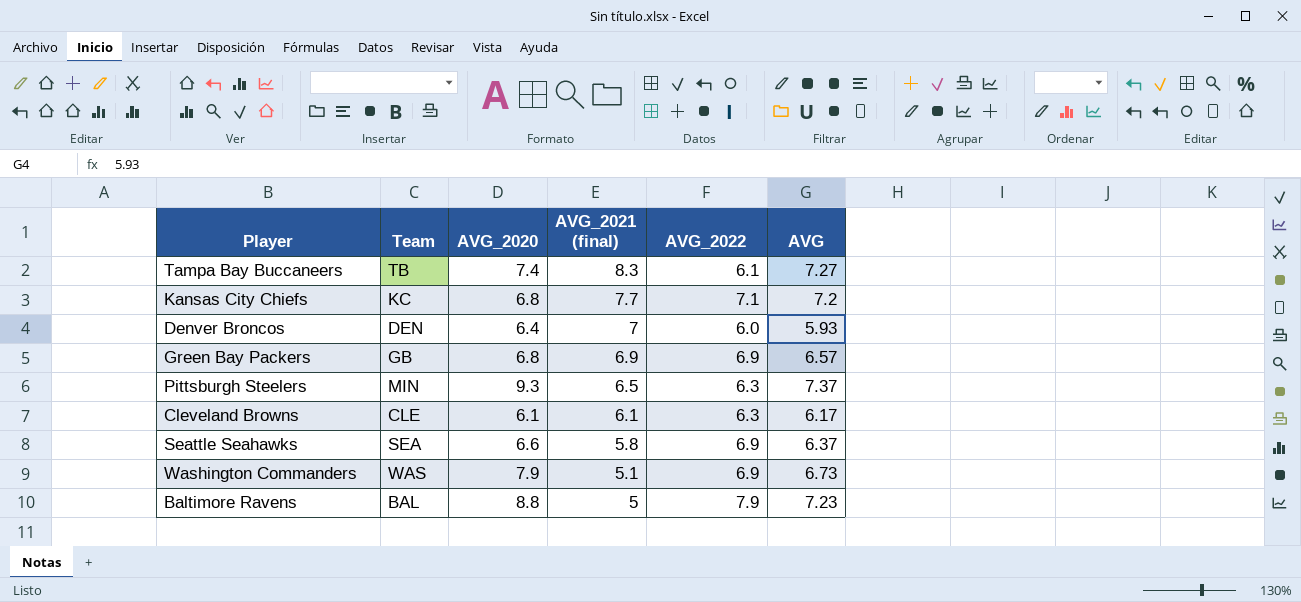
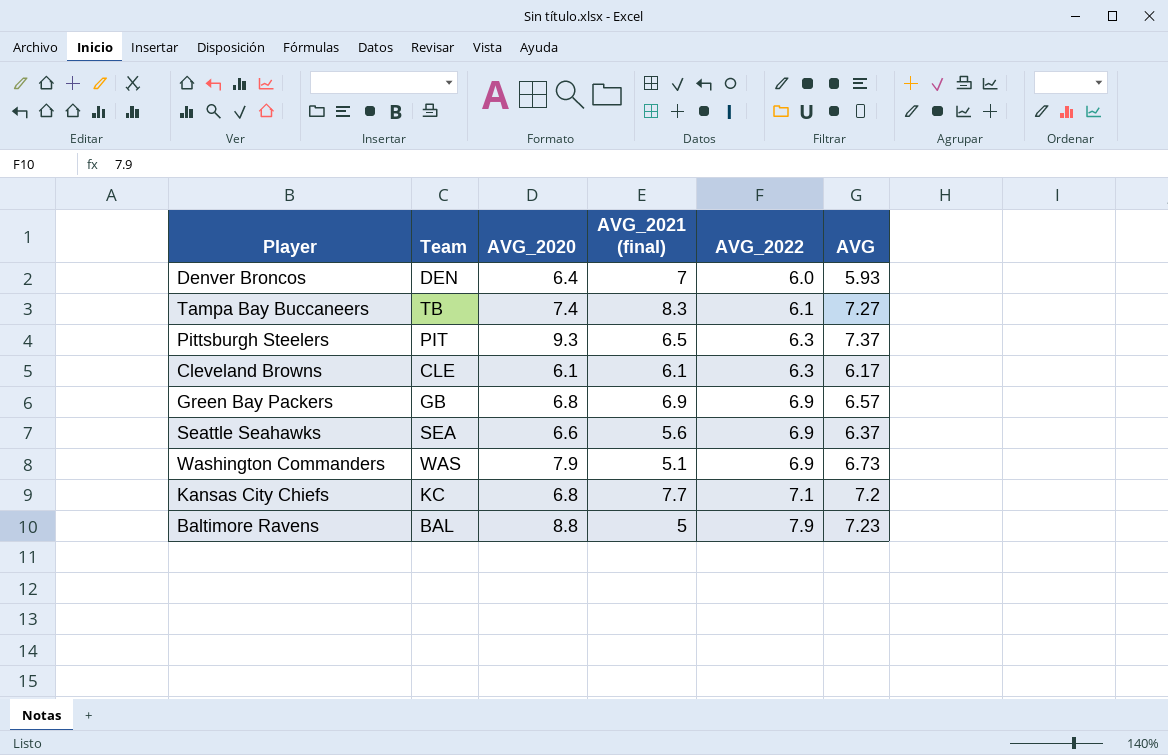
row order: AVG_2021 (final) descending -> AVG_2022 ascending
Pittsburgh Steelers | Team: MIN -> PIT
Seattle Seahawks | AVG_2021 (final): 5.8 -> 5.6

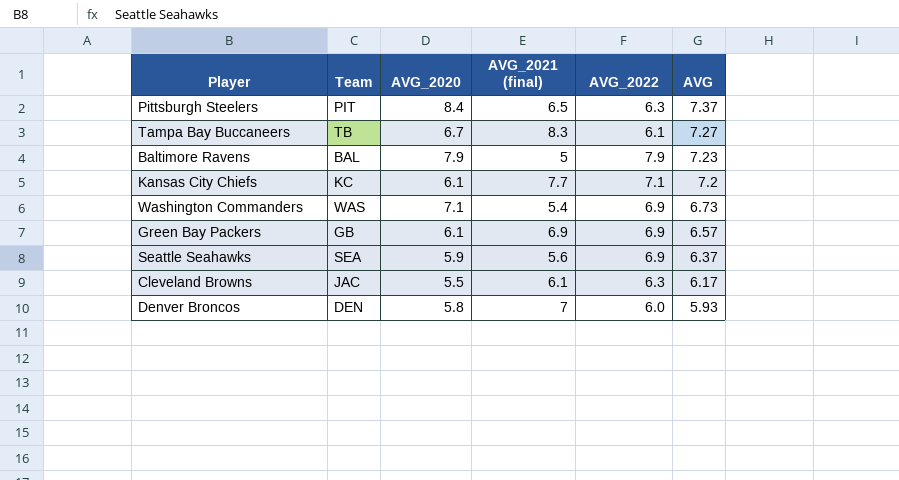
row order: AVG_2022 ascending -> AVG descending
Pittsburgh Steelers | AVG_2020: 9.3 -> 8.4
Tampa Bay Buccaneers | AVG_2020: 7.4 -> 6.7
Baltimore Ravens | AVG_2020: 8.8 -> 7.9
Kansas City Chiefs | AVG_2020: 6.8 -> 6.1
Washington Commanders | AVG_2020: 7.9 -> 7.1
Washington Commanders | AVG_2021 (final): 5.1 -> 5.4
Green Bay Packers | AVG_2020: 6.8 -> 6.1
Seattle Seahawks | AVG_2020: 6.6 -> 5.9
Cleveland Browns | Team: CLE -> JAC
Cleveland Browns | AVG_2020: 6.1 -> 5.5
Denver Broncos | AVG_2020: 6.4 -> 5.8

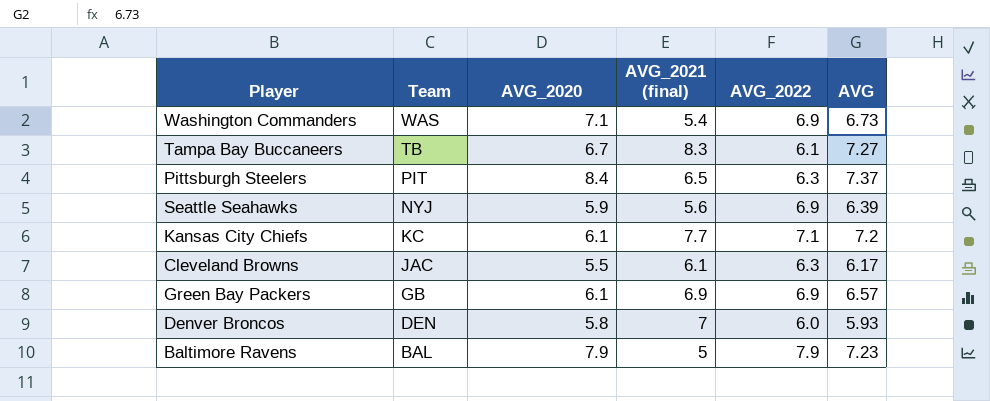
row order: AVG descending -> Team descending
Seattle Seahawks | Team: SEA -> NYJ
Seattle Seahawks | AVG: 6.37 -> 6.39

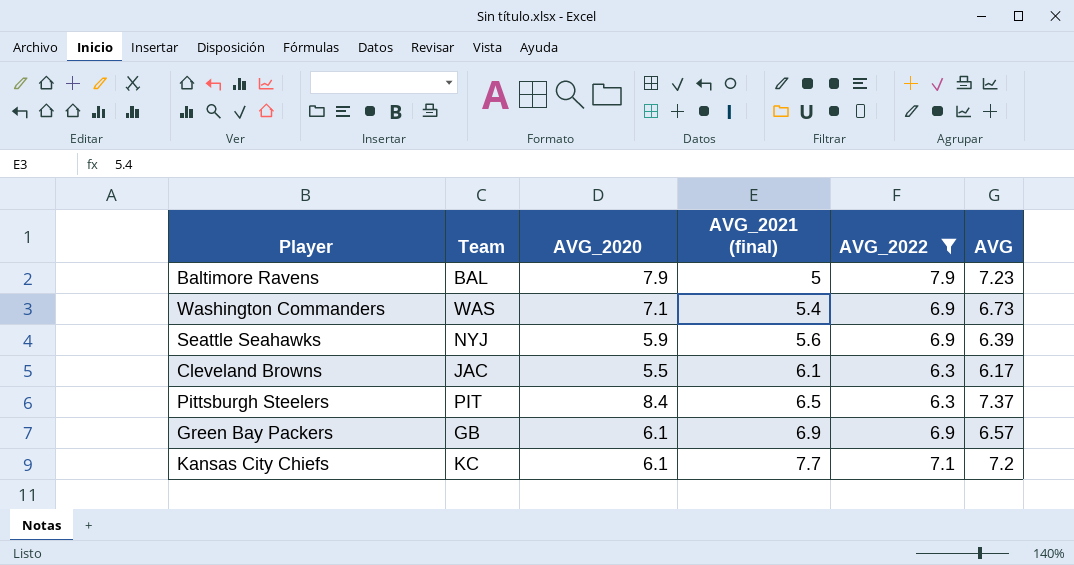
filter: none -> AVG_2022 >= 6.3
row order: Team descending -> AVG_2021 (final) ascending

